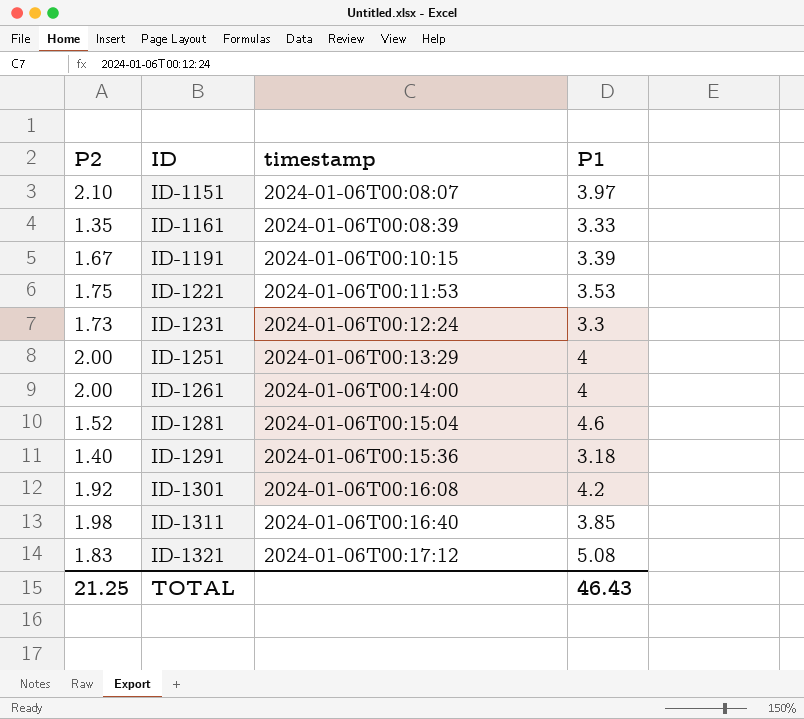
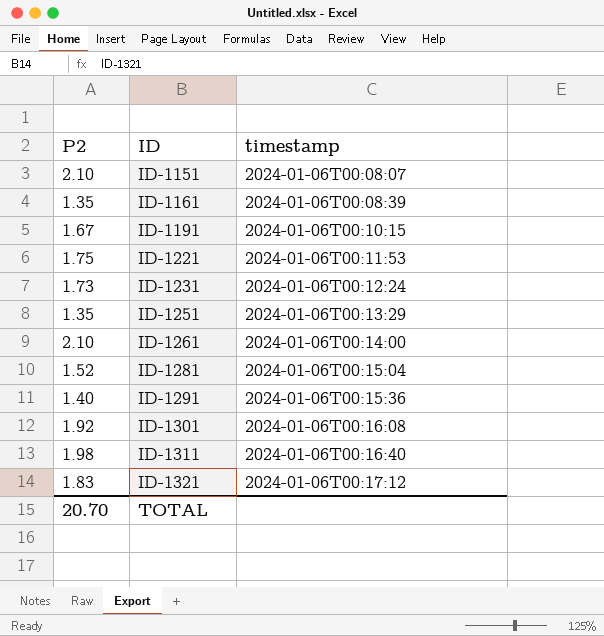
column P1 | position: 4 -> none
ID-1251 | P2: 2.00 -> 1.35
ID-1261 | P2: 2.00 -> 2.10
TOTAL | P2: 21.25 -> 20.70

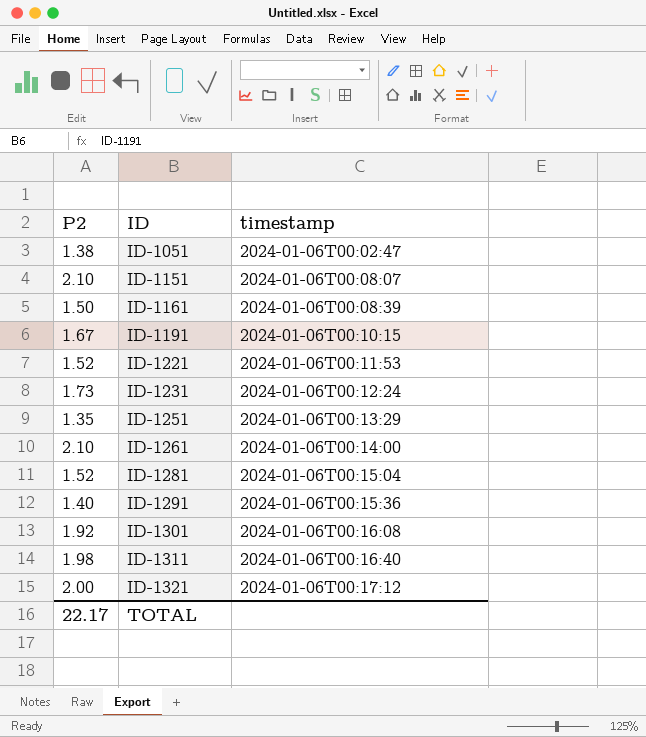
row ID-1051: none -> 1.38 | 2024-01-06T00:02:47
ID-1161 | P2: 1.35 -> 1.50
ID-1221 | P2: 1.75 -> 1.52
ID-1321 | P2: 1.83 -> 2.00
TOTAL | P2: 20.70 -> 22.17

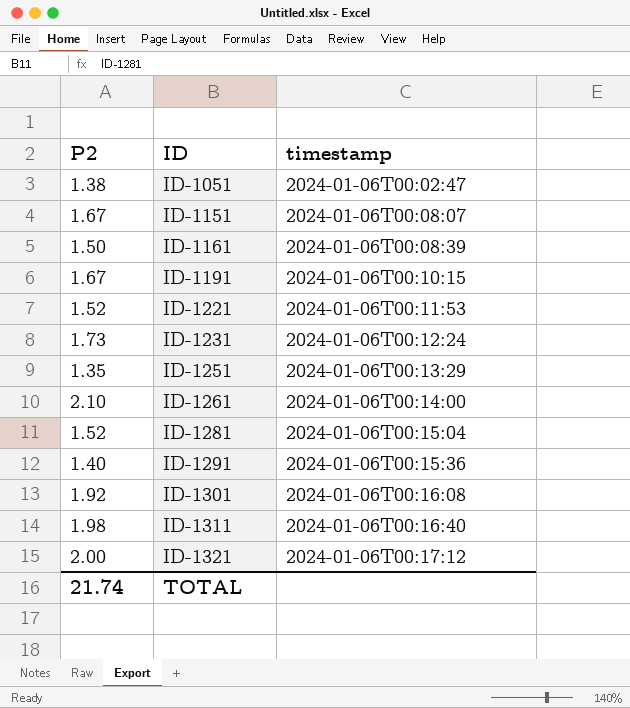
ID-1151 | P2: 2.10 -> 1.67
TOTAL | P2: 22.17 -> 21.74

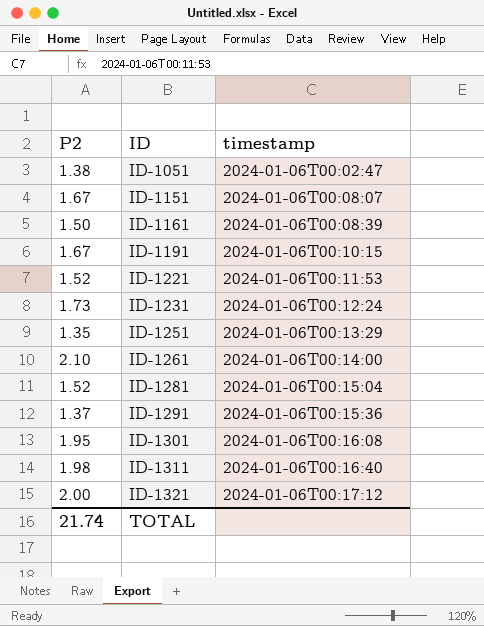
ID-1291 | P2: 1.40 -> 1.37
ID-1301 | P2: 1.92 -> 1.95

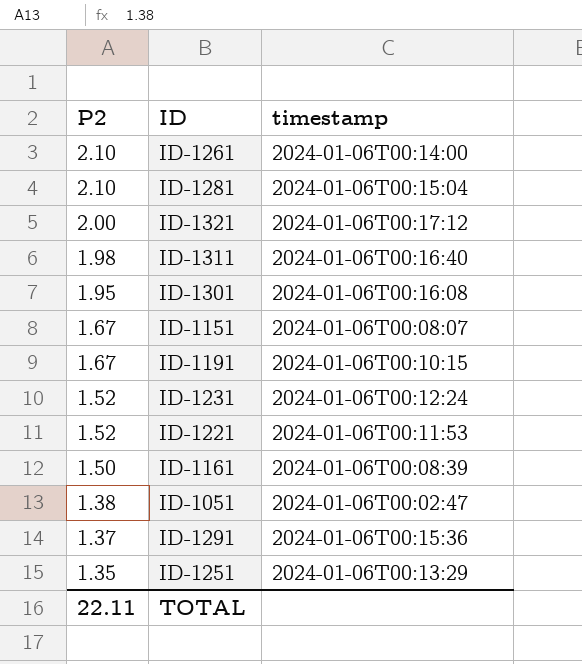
row order: ID ascending -> P2 descending
ID-1281 | P2: 1.52 -> 2.10
ID-1231 | P2: 1.73 -> 1.52
TOTAL | P2: 21.74 -> 22.11

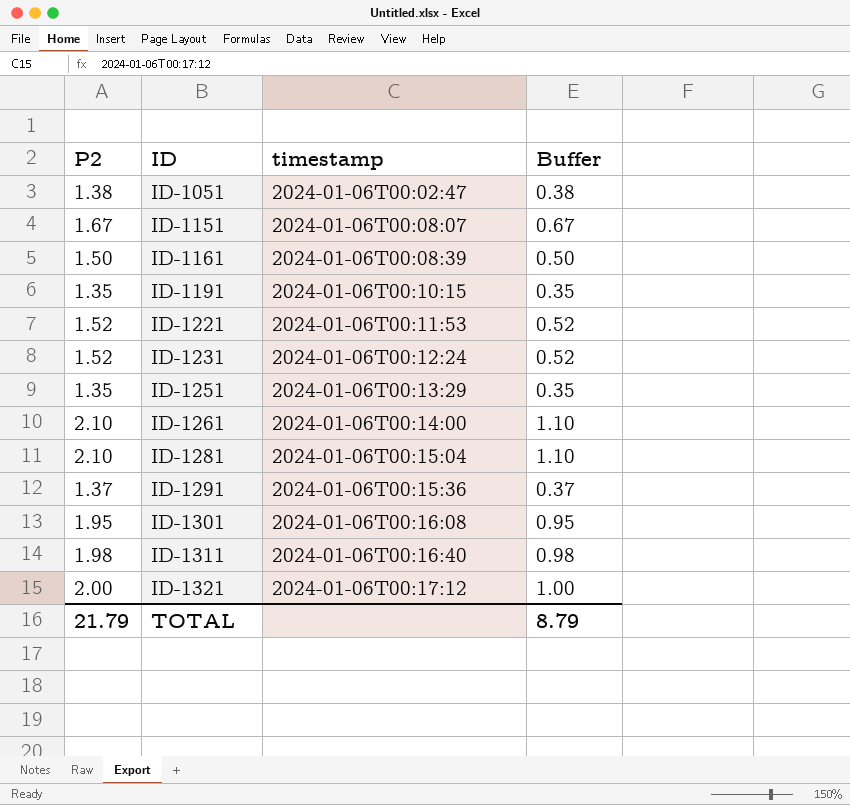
row order: P2 descending -> ID ascending
column Buffer | formula: none -> [P2] - 1
ID-1191 | P2: 1.67 -> 1.35
TOTAL | P2: 22.11 -> 21.79

